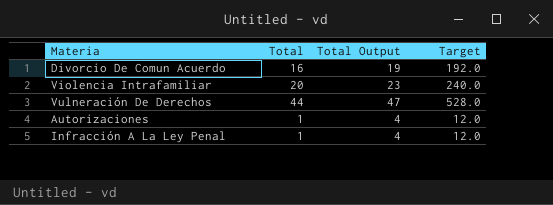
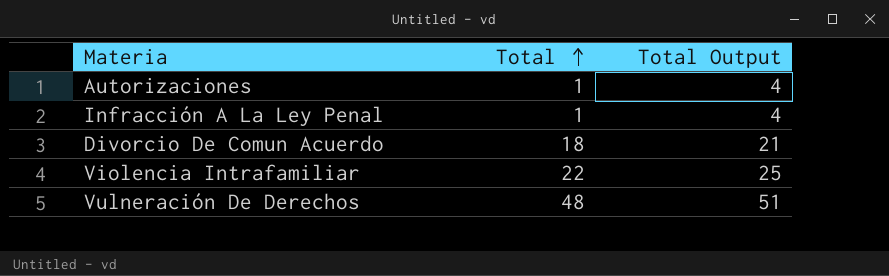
row order: none -> Total ascending
column Target | formula: [Total] * 12 -> none
Divorcio De Comun Acuerdo | Total: 16 -> 18
Divorcio De Comun Acuerdo | Total Output: 19 -> 21
Violencia Intrafamiliar | Total: 20 -> 22
Violencia Intrafamiliar | Total Output: 23 -> 25
Vulneración De Derechos | Total: 44 -> 48
Vulneración De Derechos | Total Output: 47 -> 51

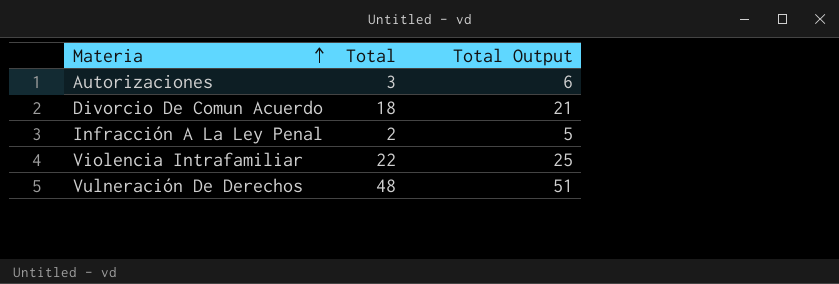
row order: Total ascending -> Materia ascending
Autorizaciones | Total: 1 -> 3
Autorizaciones | Total Output: 4 -> 6
Infracción A La Ley Penal | Total: 1 -> 2
Infracción A La Ley Penal | Total Output: 4 -> 5

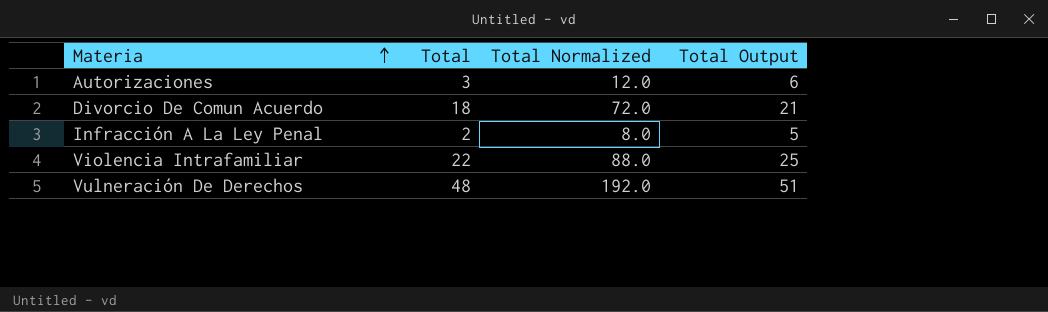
column Total Normalized | formula: none -> [Total] * 4

